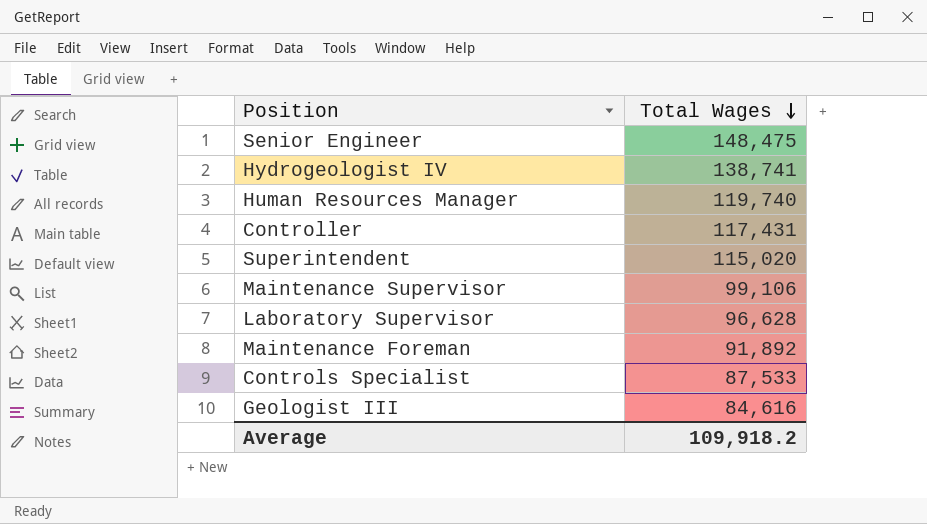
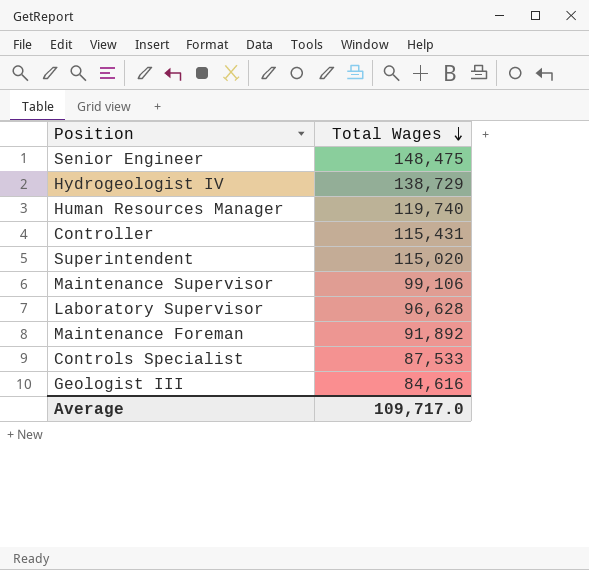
Hydrogeologist IV | Total Wages: 138,741 -> 138,729
Controller | Total Wages: 117,431 -> 115,431
Average | Total Wages: 109,918.2 -> 109,717.0

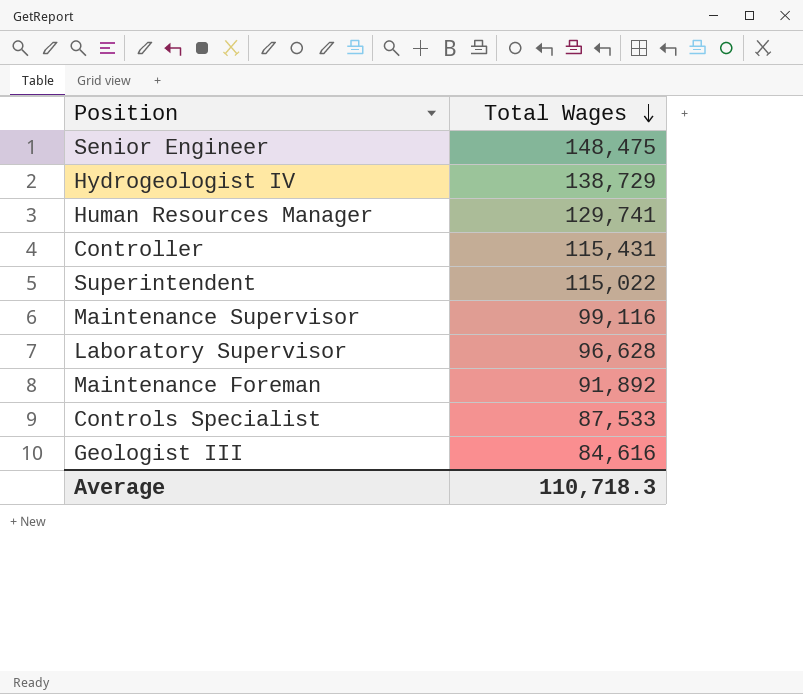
Human Resources Manager | Total Wages: 119,740 -> 129,741
Superintendent | Total Wages: 115,020 -> 115,022
Maintenance Supervisor | Total Wages: 99,106 -> 99,116
Average | Total Wages: 109,717.0 -> 110,718.3

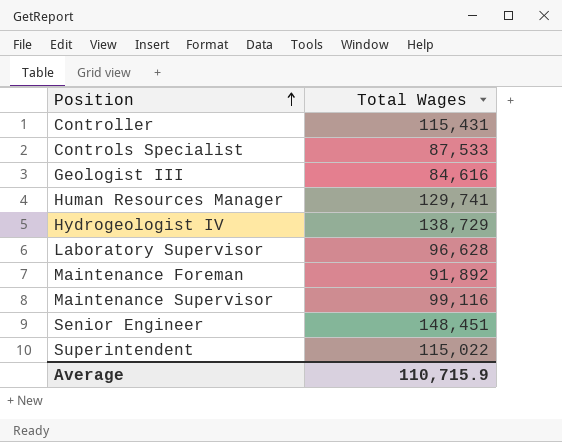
row order: Total Wages descending -> Position ascending
Senior Engineer | Total Wages: 148,475 -> 148,451
Average | Total Wages: 110,718.3 -> 110,715.9

